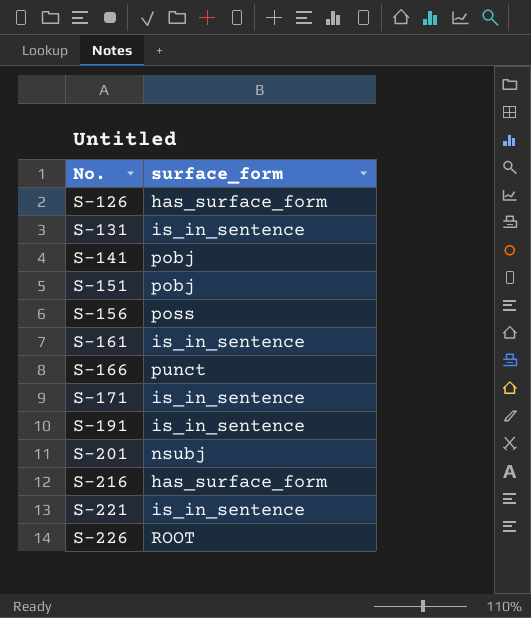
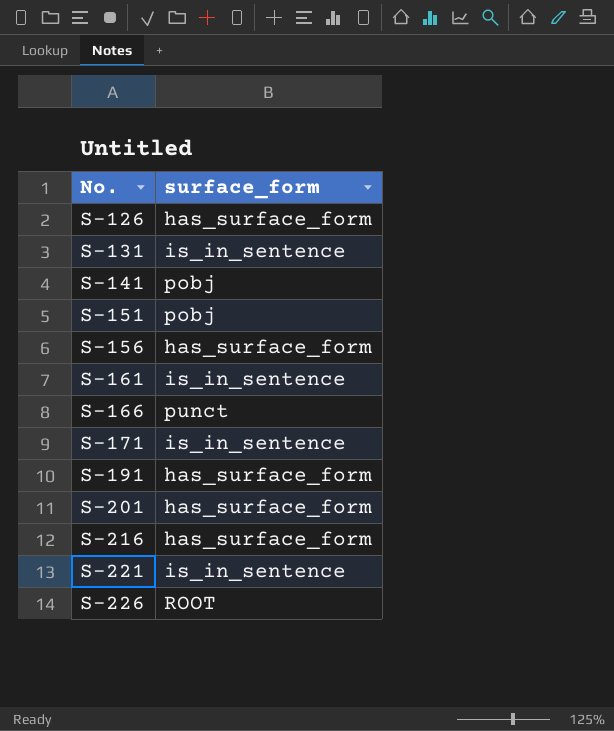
S-156 | surface_form: poss -> has_surface_form
S-191 | surface_form: is_in_sentence -> has_surface_form
S-201 | surface_form: nsubj -> has_surface_form

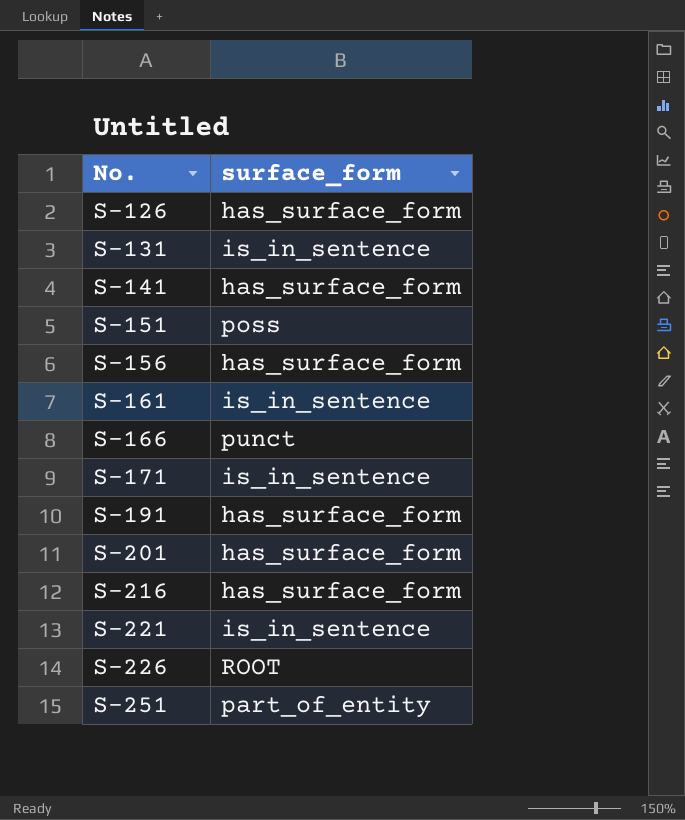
S-141 | surface_form: pobj -> has_surface_form
S-151 | surface_form: pobj -> poss
row S-251: none -> part_of_entity

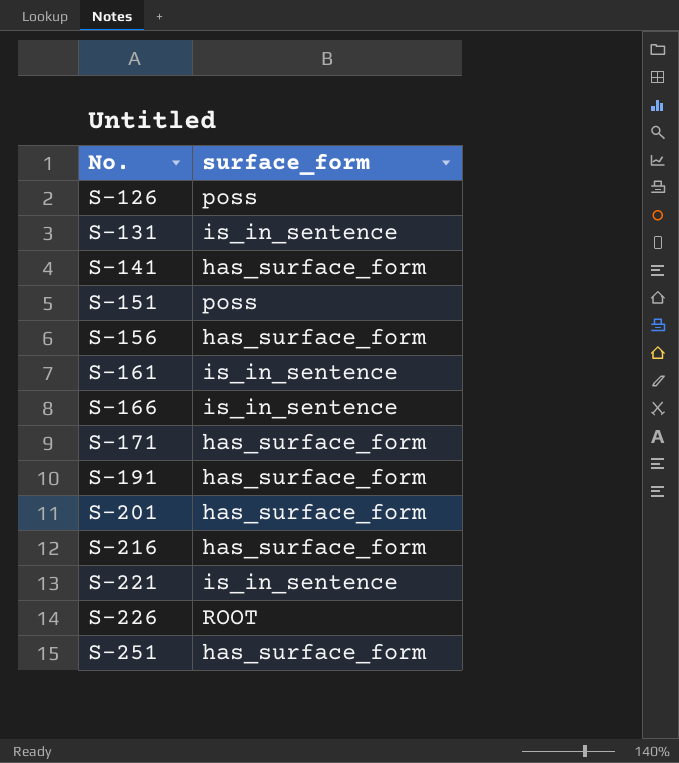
S-126 | surface_form: has_surface_form -> poss
S-166 | surface_form: punct -> is_in_sentence
S-171 | surface_form: is_in_sentence -> has_surface_form
S-251 | surface_form: part_of_entity -> has_surface_form

